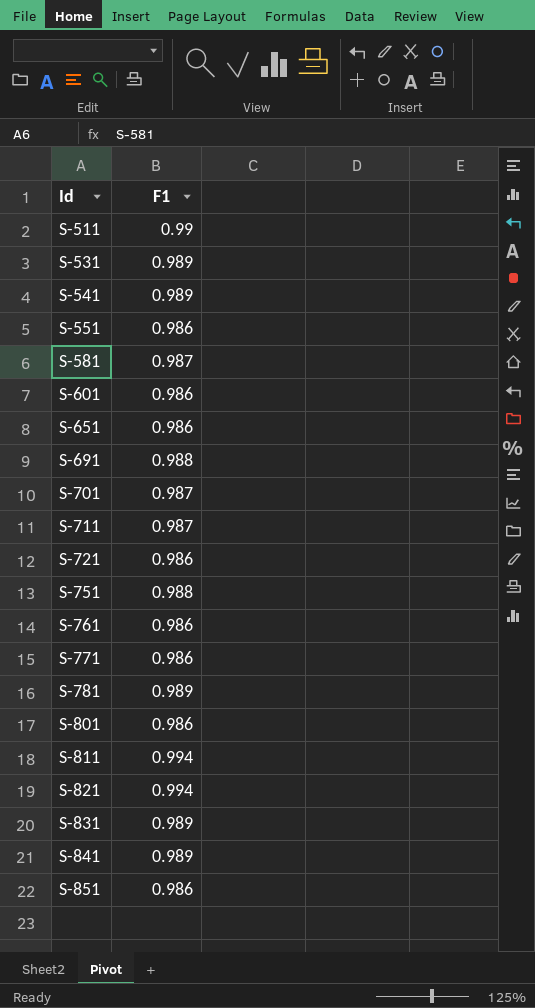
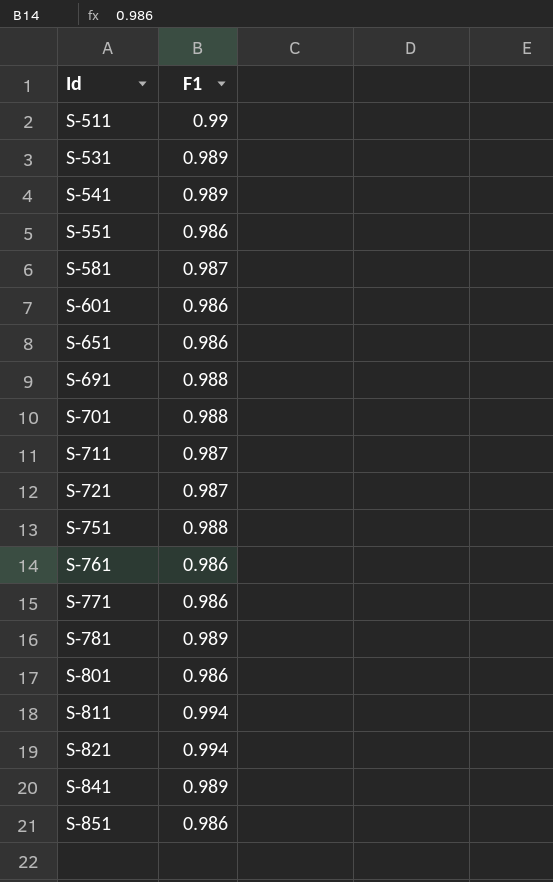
row S-831: 0.989 -> none
S-701 | F1: 0.987 -> 0.988
S-721 | F1: 0.986 -> 0.987

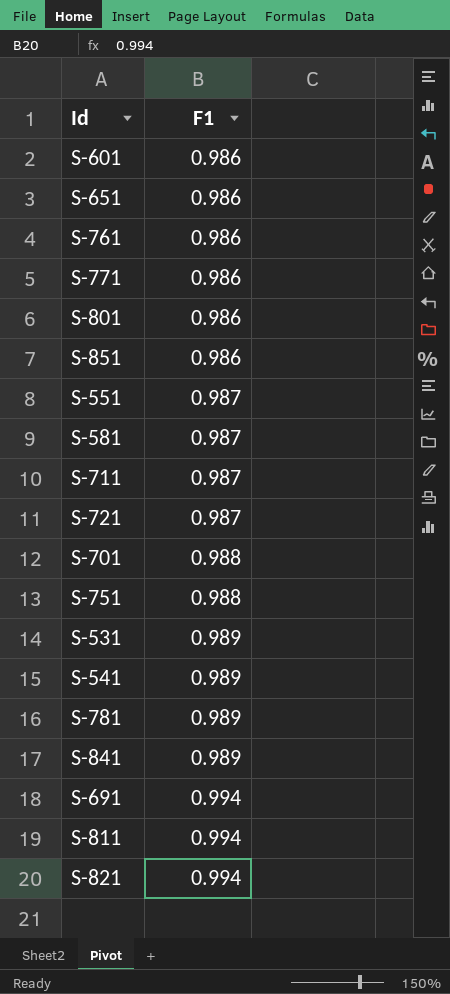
row order: Id ascending -> F1 ascending
row S-511: 0.99 -> none
S-551 | F1: 0.986 -> 0.987
S-691 | F1: 0.988 -> 0.994

